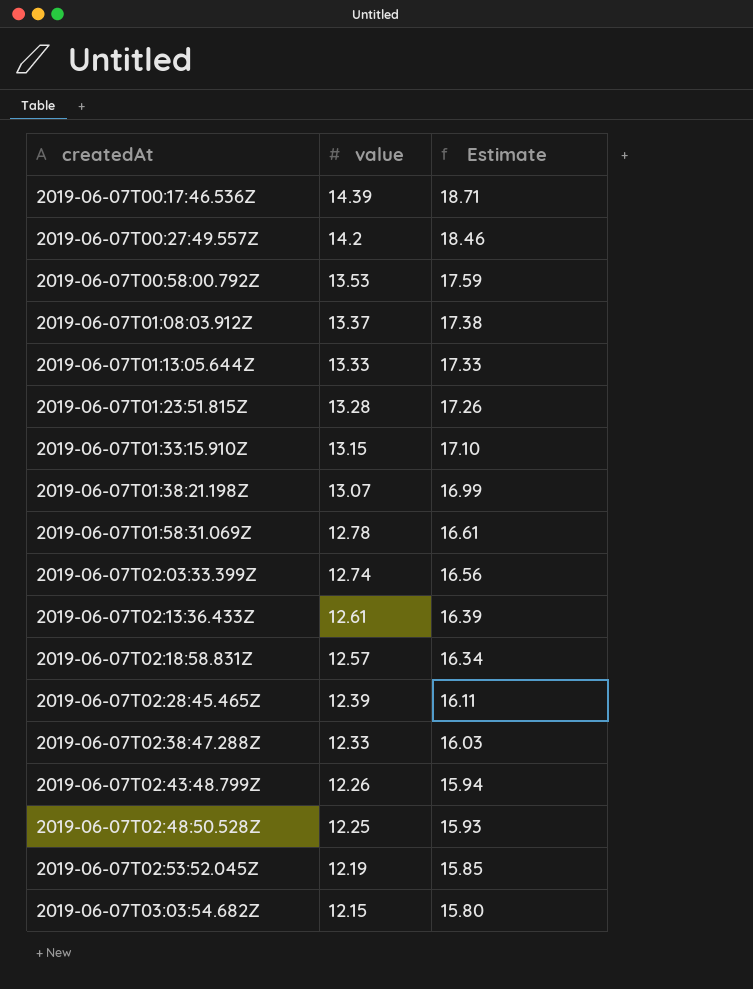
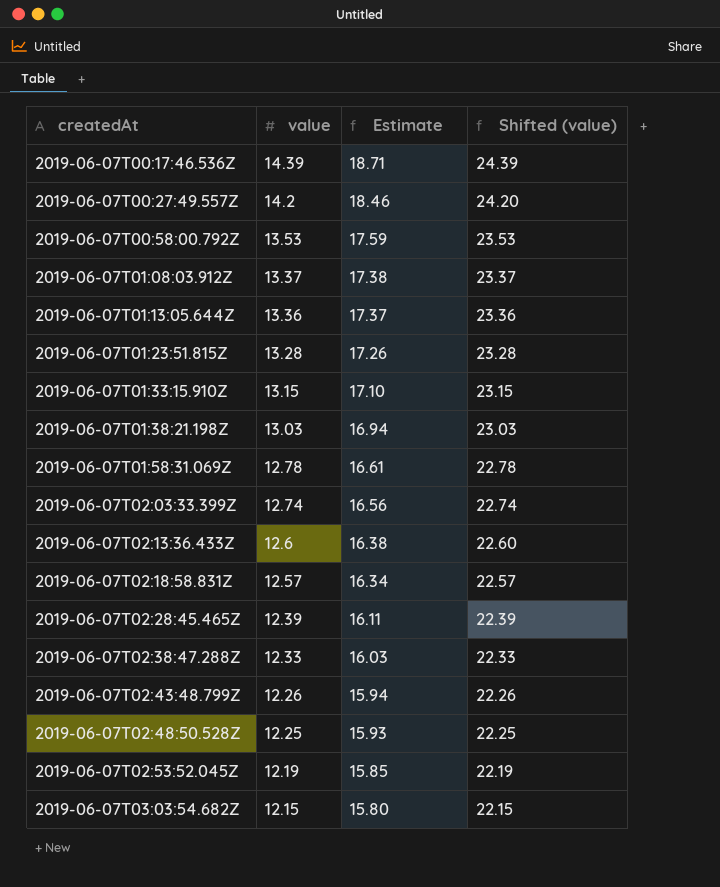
column Shifted (value) | formula: none -> [value] + 10
2019-06-07T01:13:05.644Z | value: 13.33 -> 13.36
2019-06-07T01:13:05.644Z | Estimate: 17.33 -> 17.37
2019-06-07T01:38:21.198Z | value: 13.07 -> 13.03
2019-06-07T01:38:21.198Z | Estimate: 16.99 -> 16.94
2019-06-07T02:13:36.433Z | value: 12.61 -> 12.6
2019-06-07T02:13:36.433Z | Estimate: 16.39 -> 16.38

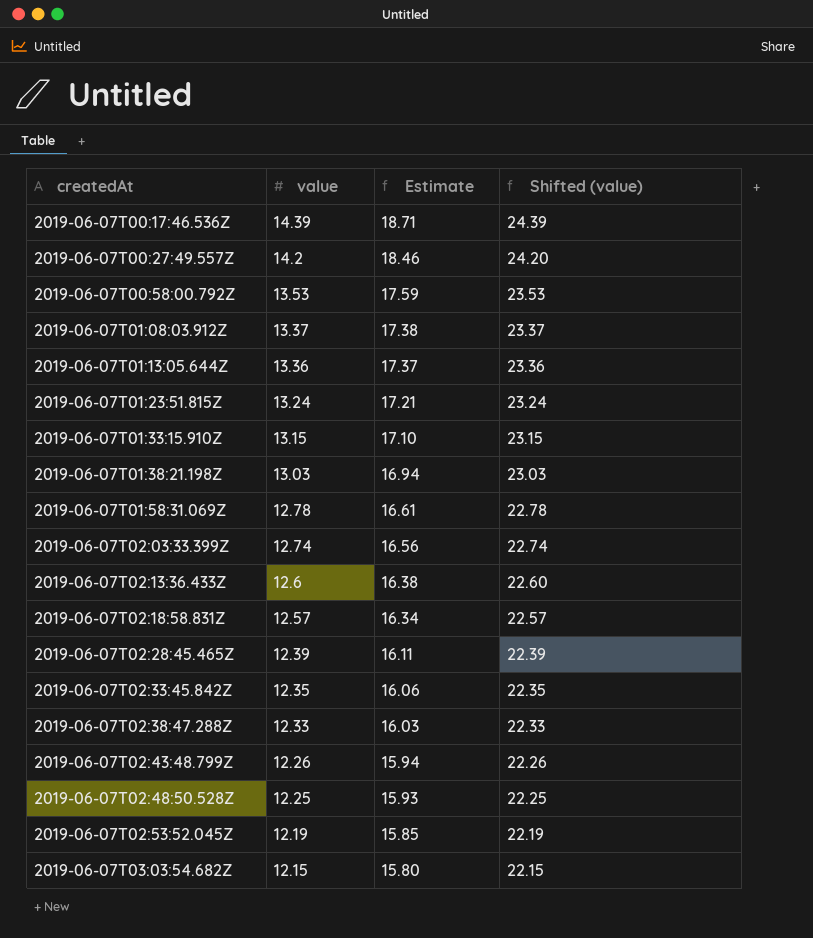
2019-06-07T01:23:51.815Z | value: 13.28 -> 13.24
2019-06-07T01:23:51.815Z | Estimate: 17.26 -> 17.21
2019-06-07T01:23:51.815Z | Shifted (value): 23.28 -> 23.24
row 2019-06-07T02:33:45.842Z: none -> 12.35 | 16.06 | 22.35

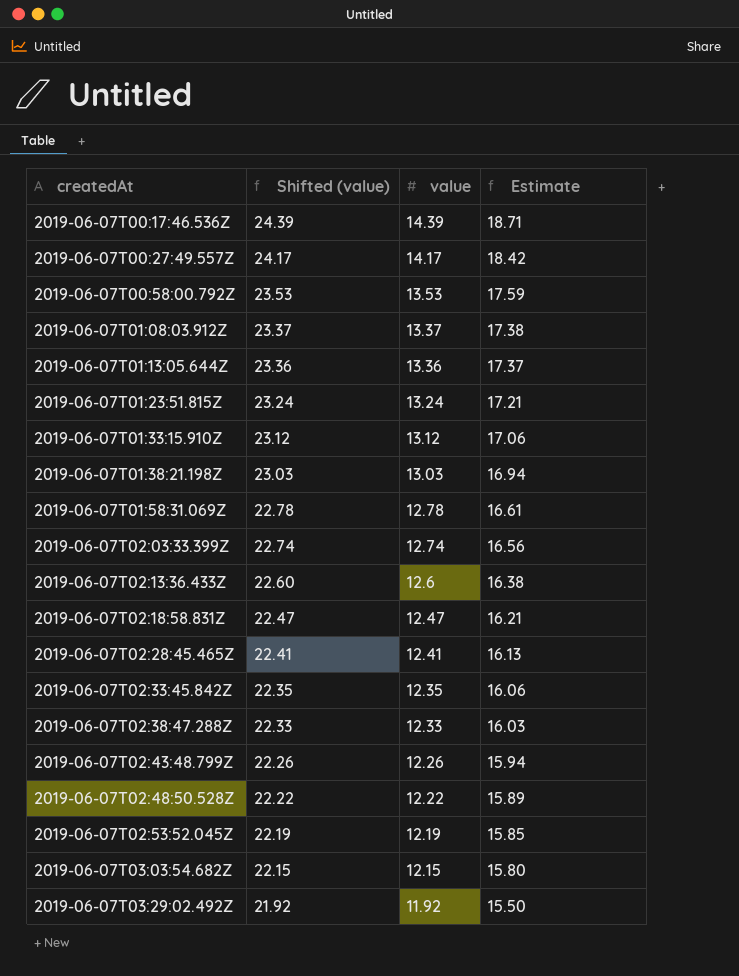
column Shifted (value) | position: 4 -> 2
2019-06-07T00:27:49.557Z | Shifted (value): 24.20 -> 24.17
2019-06-07T00:27:49.557Z | value: 14.2 -> 14.17
2019-06-07T00:27:49.557Z | Estimate: 18.46 -> 18.42
2019-06-07T01:33:15.910Z | Shifted (value): 23.15 -> 23.12
2019-06-07T01:33:15.910Z | value: 13.15 -> 13.12
2019-06-07T01:33:15.910Z | Estimate: 17.10 -> 17.06
2019-06-07T02:18:58.831Z | Shifted (value): 22.57 -> 22.47
2019-06-07T02:18:58.831Z | value: 12.57 -> 12.47
2019-06-07T02:18:58.831Z | Estimate: 16.34 -> 16.21
2019-06-07T02:28:45.465Z | Shifted (value): 22.39 -> 22.41
2019-06-07T02:28:45.465Z | value: 12.39 -> 12.41
2019-06-07T02:28:45.465Z | Estimate: 16.11 -> 16.13
2019-06-07T02:48:50.528Z | Shifted (value): 22.25 -> 22.22
2019-06-07T02:48:50.528Z | value: 12.25 -> 12.22
2019-06-07T02:48:50.528Z | Estimate: 15.93 -> 15.89
row 2019-06-07T03:29:02.492Z: none -> 21.92 | 11.92 | 15.50

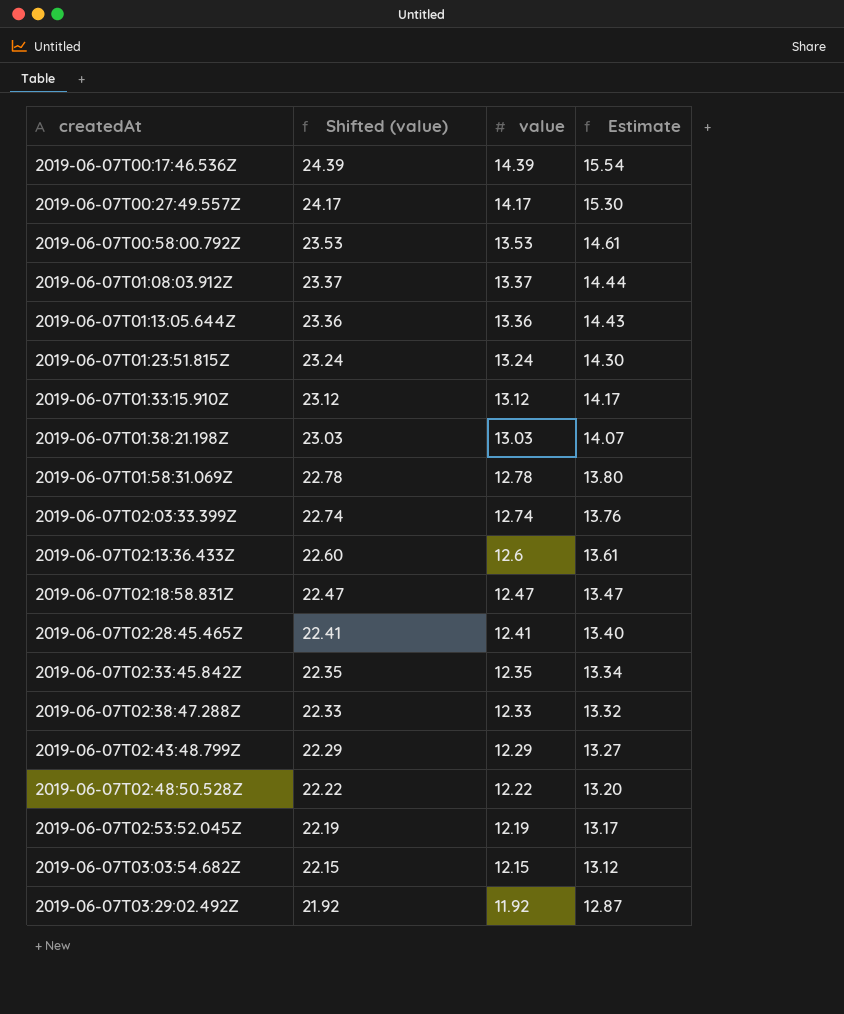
column Estimate | formula: [value] * 1.3 -> [value] * 1.08
2019-06-07T02:43:48.799Z | Shifted (value): 22.26 -> 22.29
2019-06-07T02:43:48.799Z | value: 12.26 -> 12.29

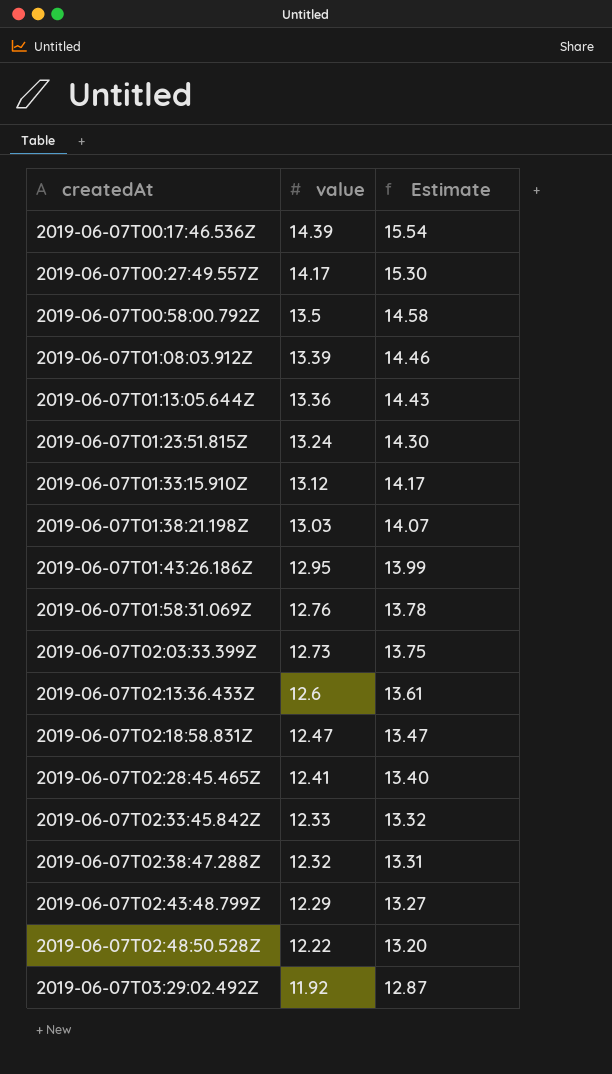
column Shifted (value) | formula: [value] + 10 -> none
row 2019-06-07T02:53:52.045Z: 22.19 | 12.19 | 13.17 -> none
row 2019-06-07T03:03:54.682Z: 22.15 | 12.15 | 13.12 -> none
2019-06-07T00:58:00.792Z | value: 13.53 -> 13.5
2019-06-07T00:58:00.792Z | Estimate: 14.61 -> 14.58
2019-06-07T01:08:03.912Z | value: 13.37 -> 13.39
2019-06-07T01:08:03.912Z | Estimate: 14.44 -> 14.46
row 2019-06-07T01:43:26.186Z: none -> 12.95 | 13.99
2019-06-07T01:58:31.069Z | value: 12.78 -> 12.76
2019-06-07T01:58:31.069Z | Estimate: 13.80 -> 13.78
2019-06-07T02:03:33.399Z | value: 12.74 -> 12.73
2019-06-07T02:03:33.399Z | Estimate: 13.76 -> 13.75
2019-06-07T02:33:45.842Z | value: 12.35 -> 12.33
2019-06-07T02:33:45.842Z | Estimate: 13.34 -> 13.32
2019-06-07T02:38:47.288Z | value: 12.33 -> 12.32
2019-06-07T02:38:47.288Z | Estimate: 13.32 -> 13.31

